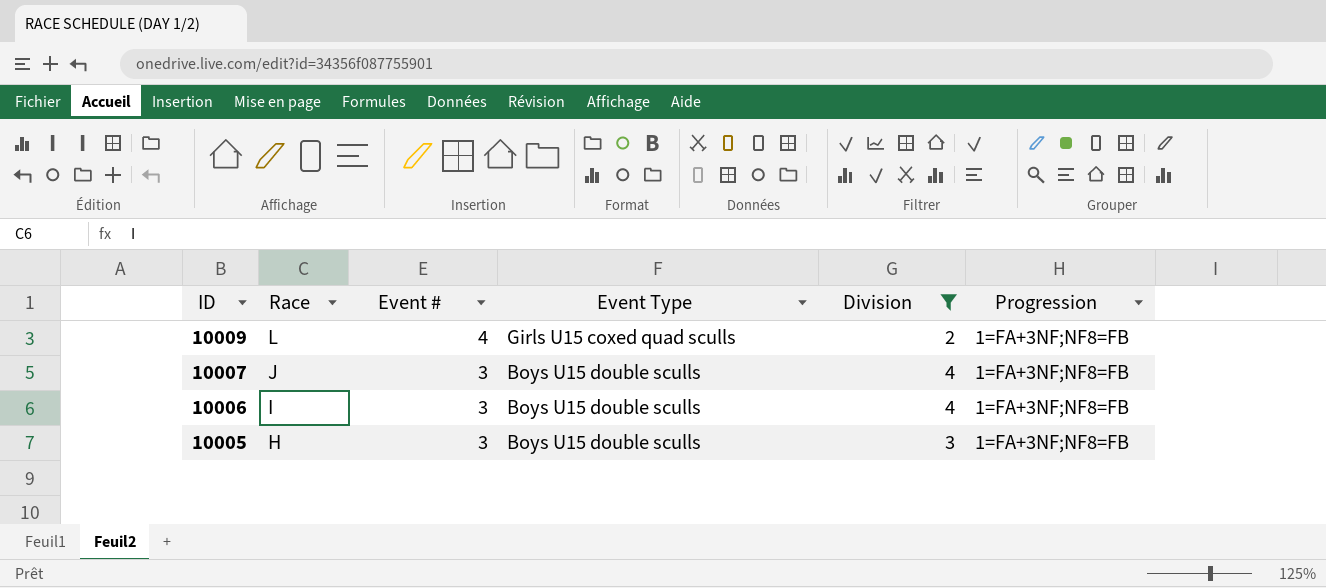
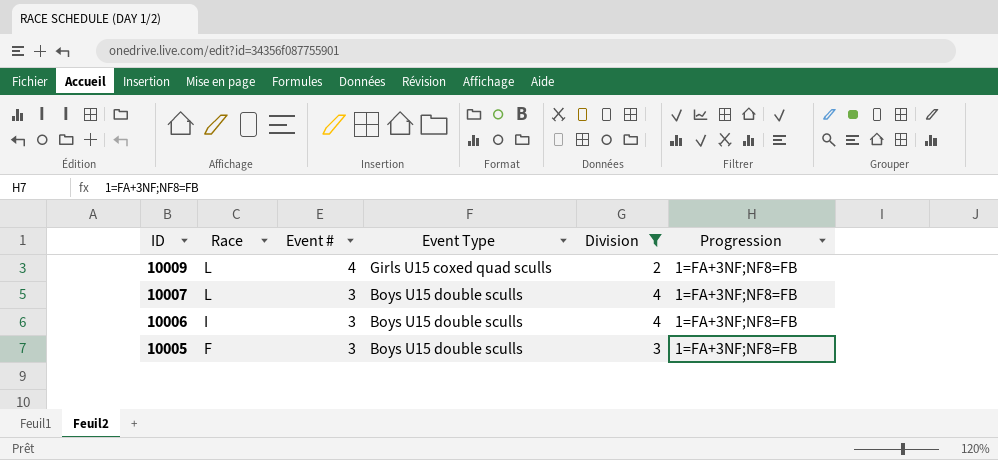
10007 | Race: J -> L
10005 | Race: H -> F

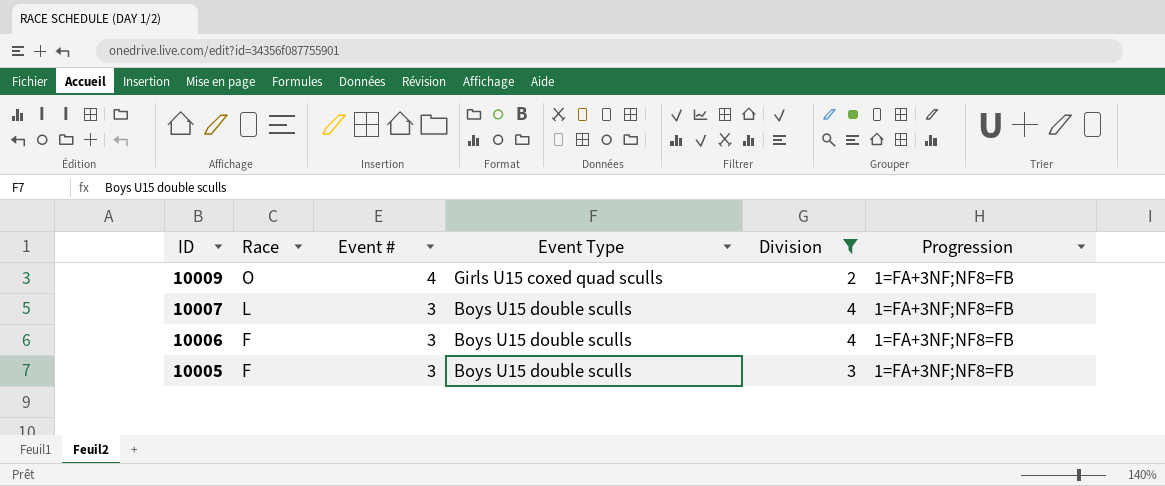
10009 | Race: L -> O
10006 | Race: I -> F

